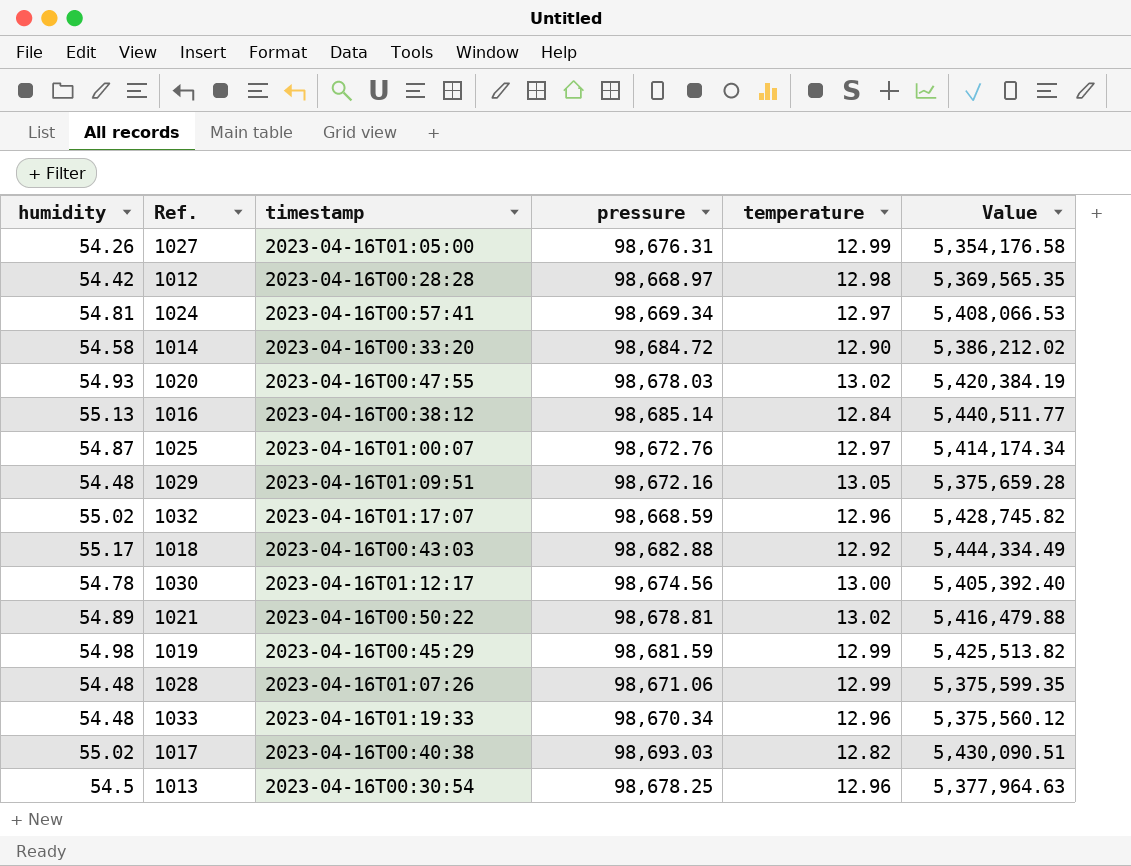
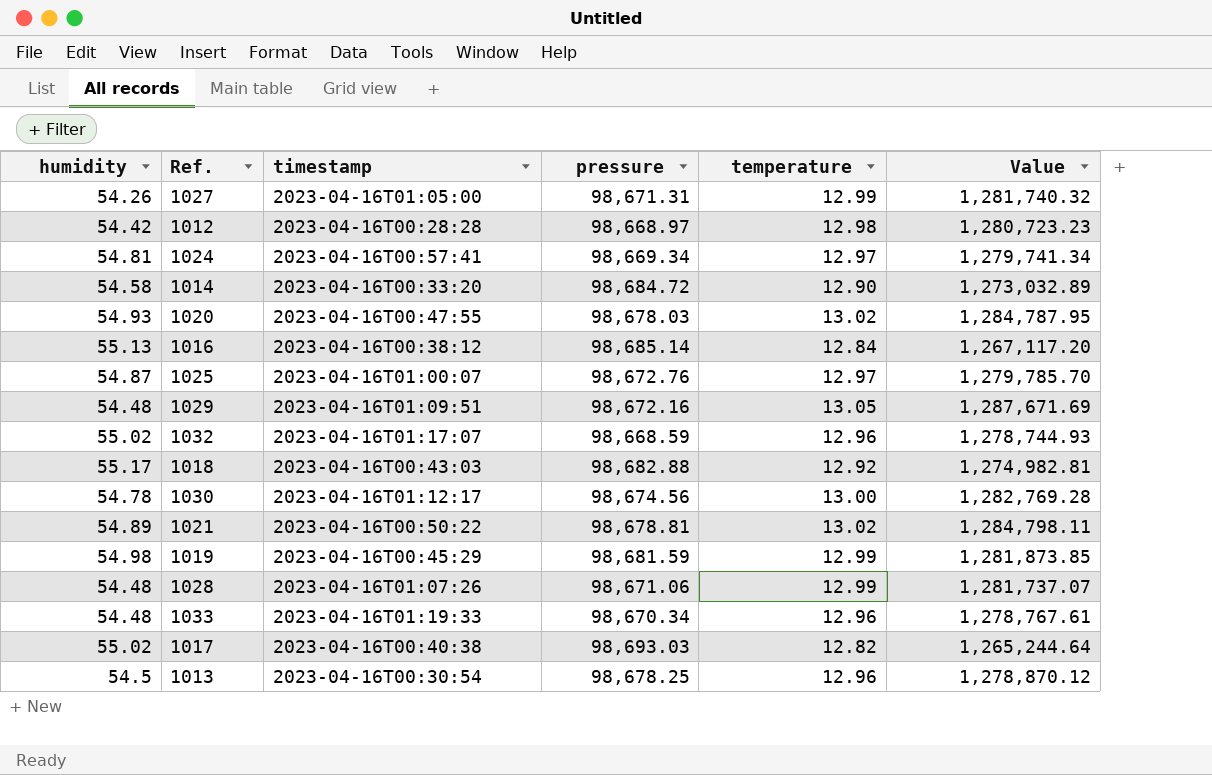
column Value | formula: [humidity] * [pressure] -> [pressure] * [temperature]
1027 | pressure: 98,676.31 -> 98,671.31

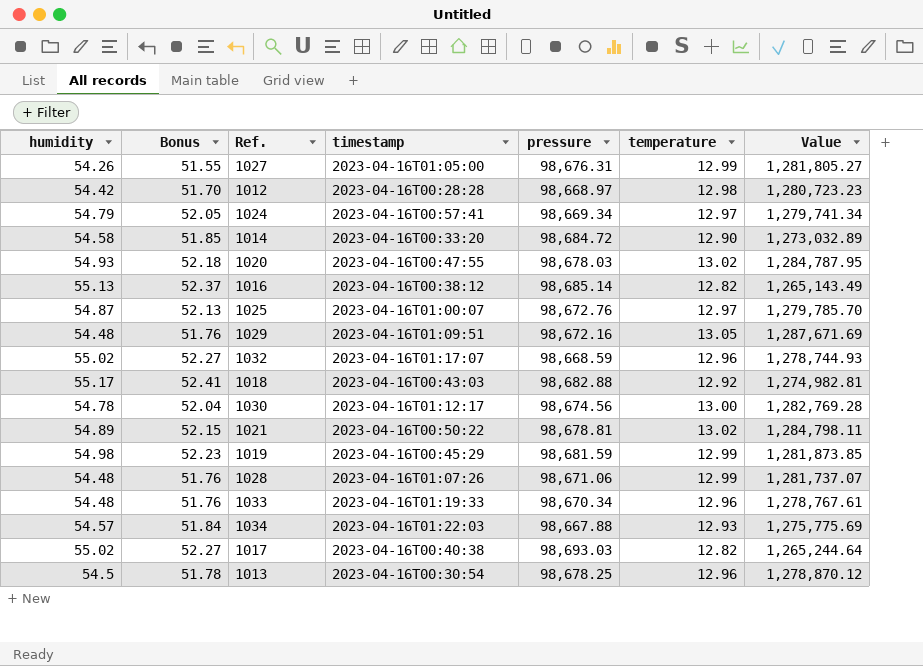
column Bonus | formula: none -> [humidity] * 0.95
1027 | pressure: 98,671.31 -> 98,676.31
1027 | Value: 1,281,740.32 -> 1,281,805.27
1024 | humidity: 54.81 -> 54.79
1016 | temperature: 12.84 -> 12.82
1016 | Value: 1,267,117.20 -> 1,265,143.49
row 1034: none -> 54.57 | 51.84 | 2023-04-16T01:22:03 | 98,667.88 | 12.93 | 1,275,775.69

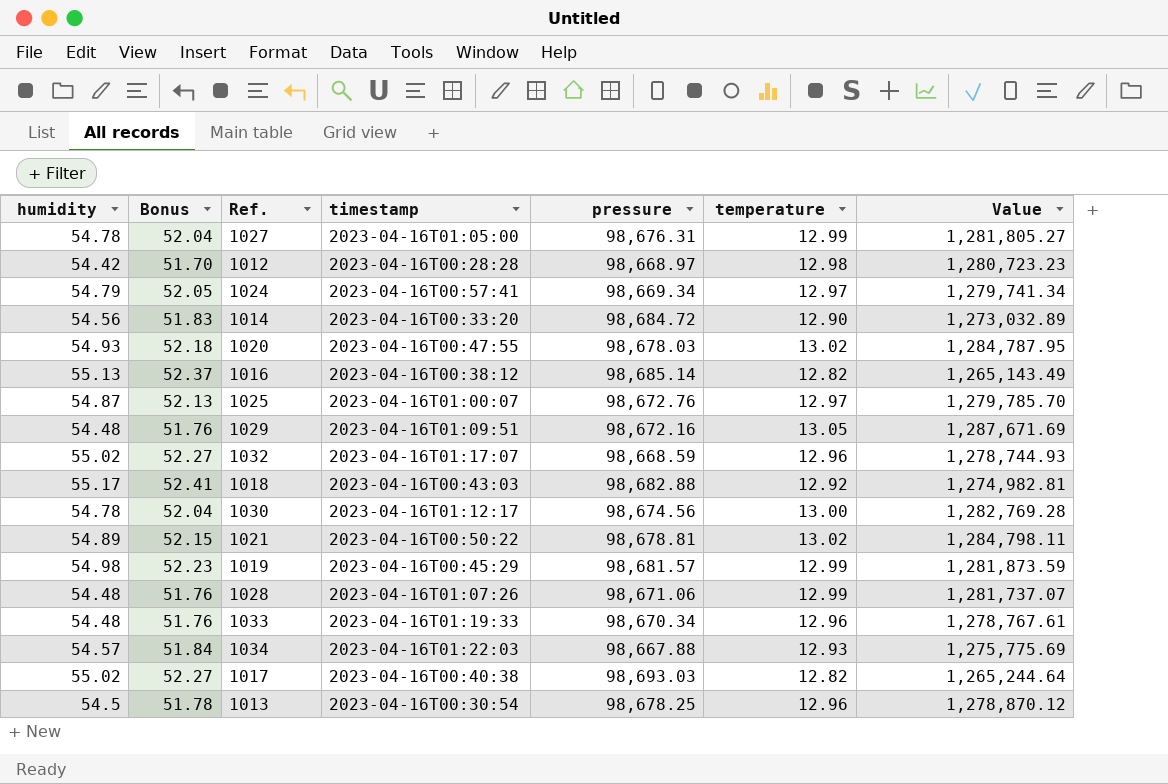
1027 | humidity: 54.26 -> 54.78
1027 | Bonus: 51.55 -> 52.04
1014 | humidity: 54.58 -> 54.56
1014 | Bonus: 51.85 -> 51.83
1019 | pressure: 98,681.59 -> 98,681.57
1019 | Value: 1,281,873.85 -> 1,281,873.59

